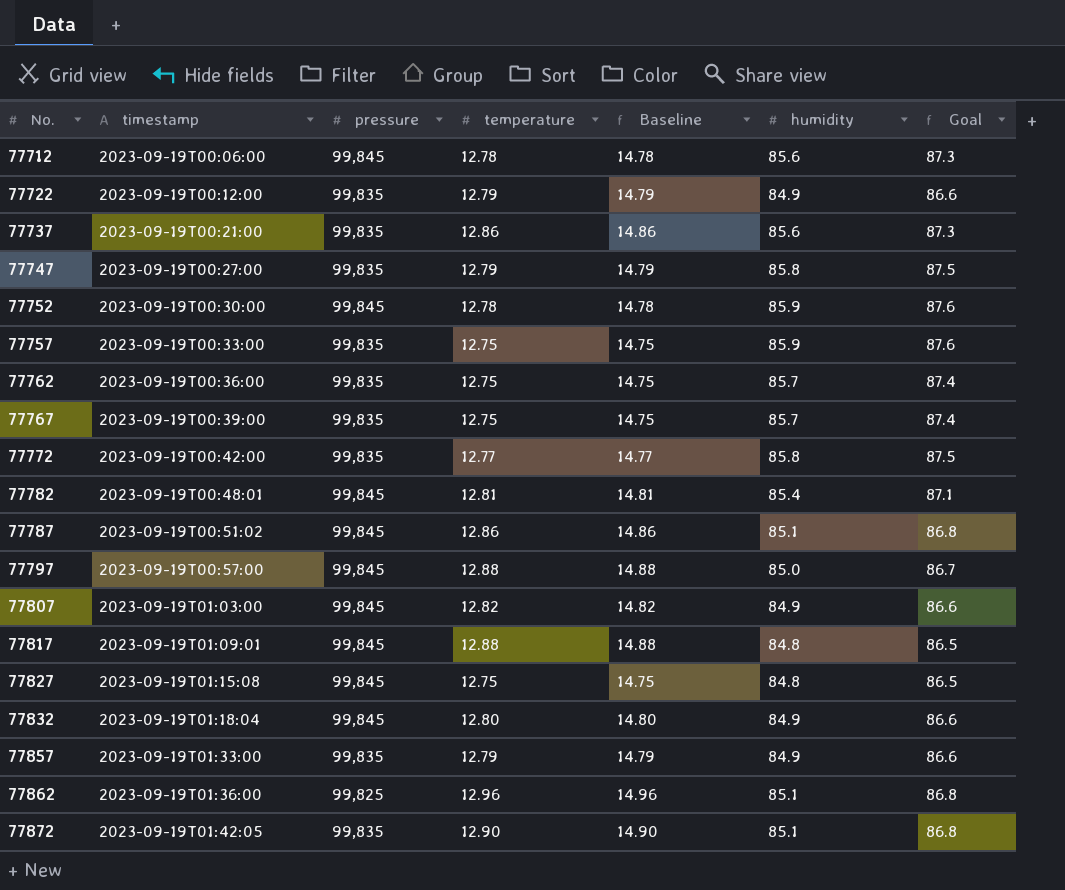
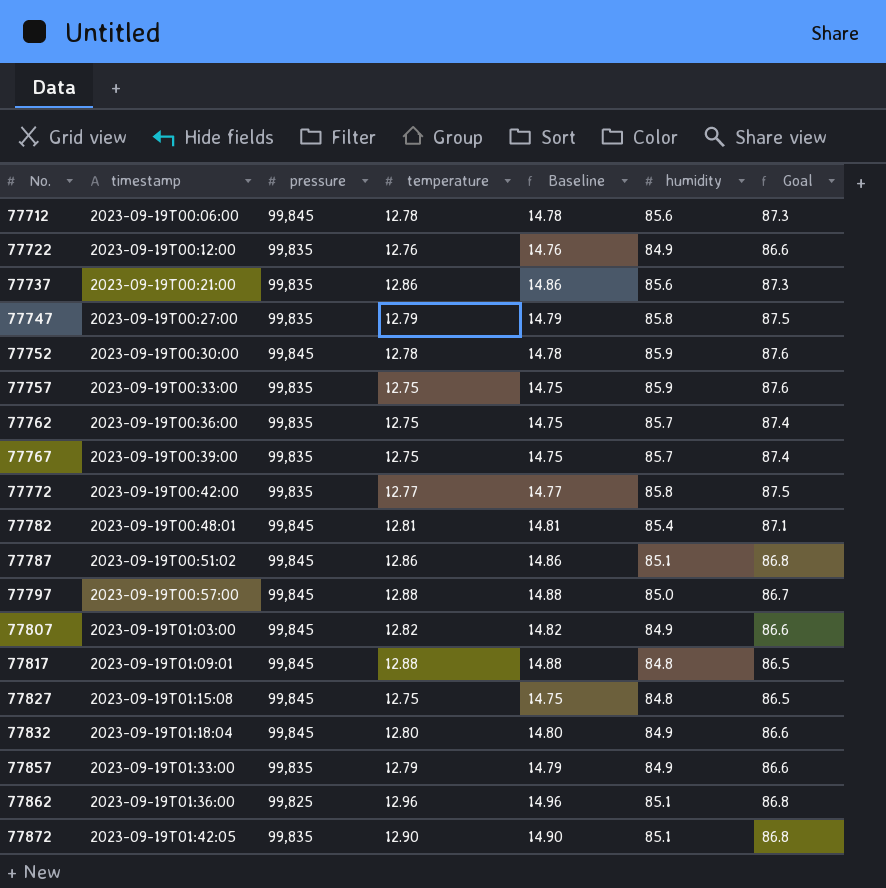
77722 | temperature: 12.79 -> 12.76
77722 | Baseline: 14.79 -> 14.76

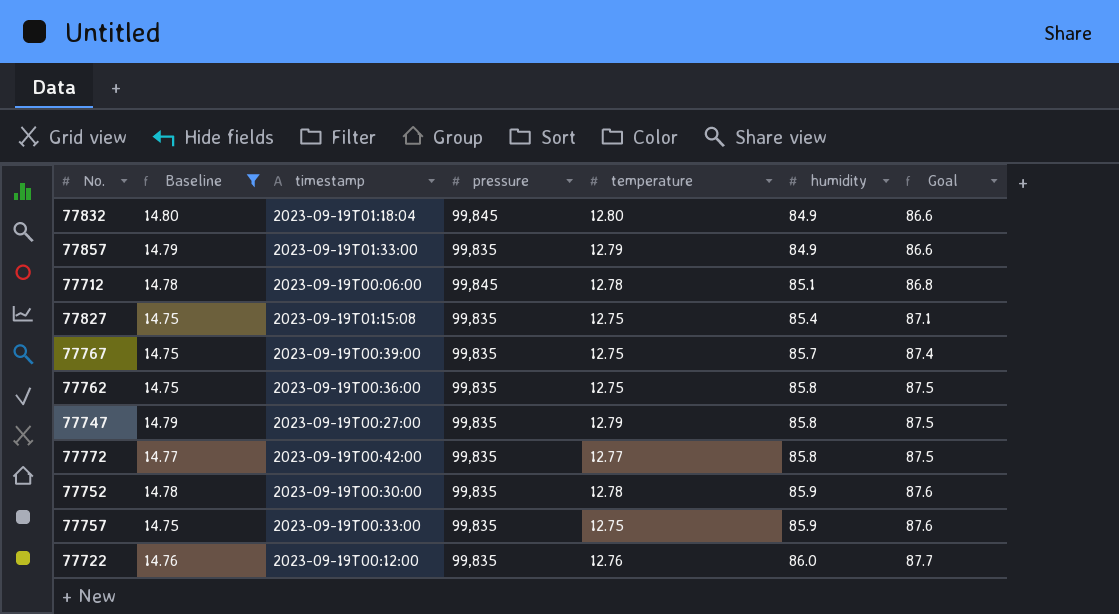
filter: none -> Baseline <= 14.80
row order: No. ascending -> humidity ascending
column Baseline | position: 5 -> 2
77712 | humidity: 85.6 -> 85.1
77712 | Goal: 87.3 -> 86.8
77827 | pressure: 99,845 -> 99,835
77827 | humidity: 84.8 -> 85.4
77827 | Goal: 86.5 -> 87.1
77762 | humidity: 85.7 -> 85.8
77762 | Goal: 87.4 -> 87.5
77752 | pressure: 99,845 -> 99,835
77722 | humidity: 84.9 -> 86.0
77722 | Goal: 86.6 -> 87.7

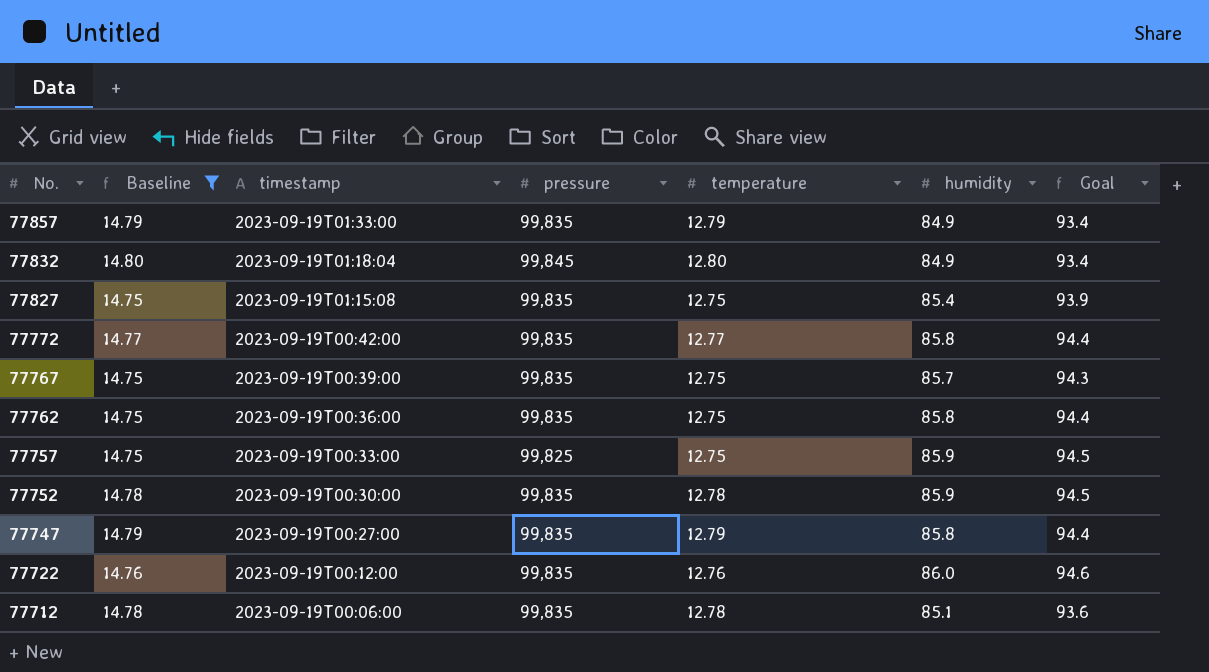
row order: humidity ascending -> No. descending
column Goal | formula: [humidity] * 1.02 -> [humidity] * 1.1
77757 | pressure: 99,835 -> 99,825
77712 | pressure: 99,845 -> 99,835

